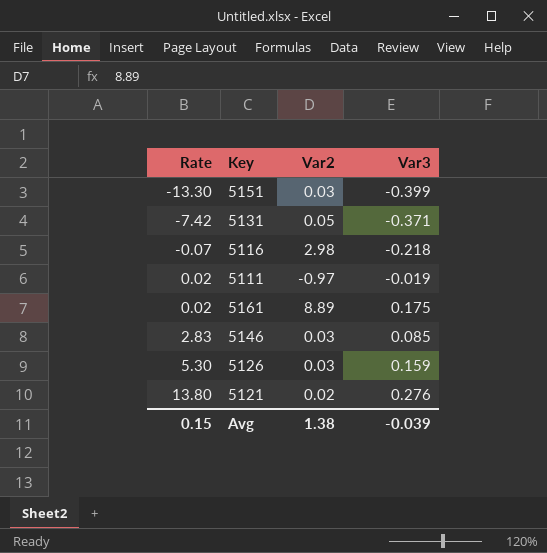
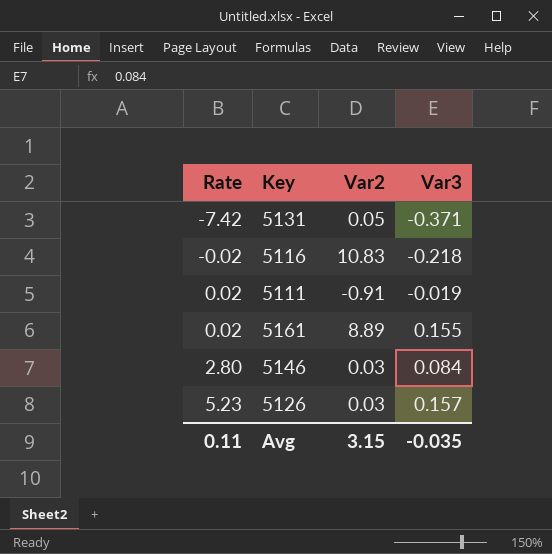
row 5151: -13.30 | 0.03 | -0.399 -> none
row 5121: 13.80 | 0.02 | 0.276 -> none
5116 | Rate: -0.07 -> -0.02
5116 | Var2: 2.98 -> 10.83
5111 | Var2: -0.97 -> -0.91
5161 | Var3: 0.175 -> 0.155
5146 | Rate: 2.83 -> 2.80
5146 | Var3: 0.085 -> 0.084
5126 | Rate: 5.30 -> 5.23
5126 | Var3: 0.159 -> 0.157
Avg | Rate: 0.15 -> 0.11
Avg | Var2: 1.38 -> 3.15
Avg | Var3: -0.039 -> -0.035

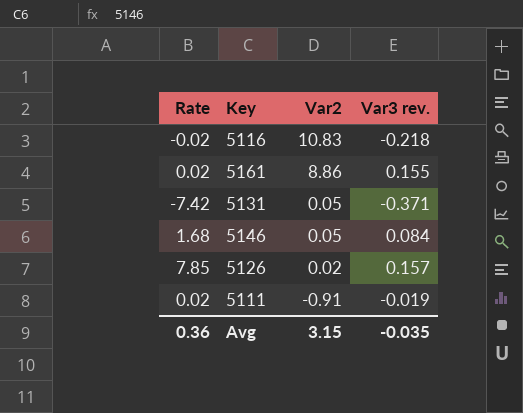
row order: Rate ascending -> Var2 descending
column name: Var3 -> Var3 rev.
5161 | Var2: 8.89 -> 8.86
5146 | Rate: 2.80 -> 1.68
5146 | Var2: 0.03 -> 0.05
5126 | Rate: 5.23 -> 7.85
5126 | Var2: 0.03 -> 0.02
Avg | Rate: 0.11 -> 0.36

